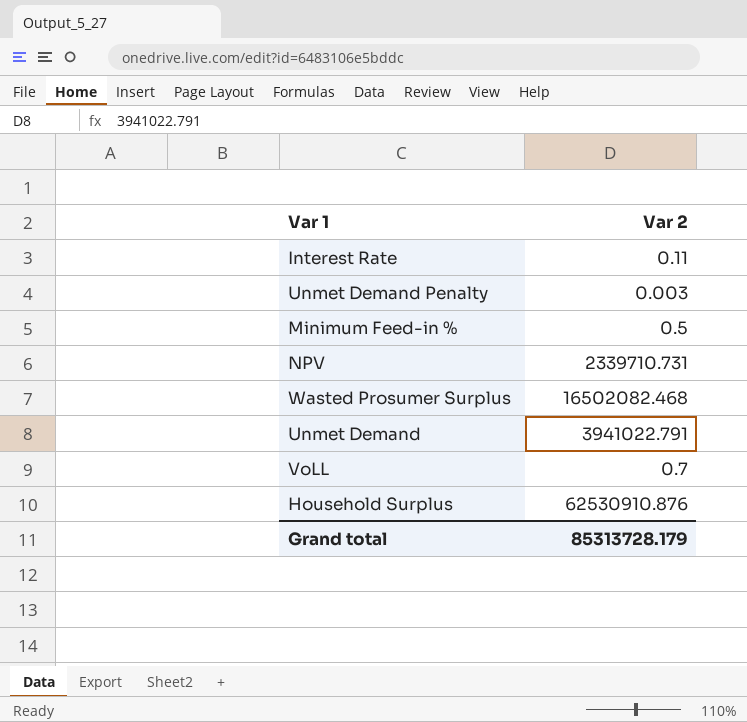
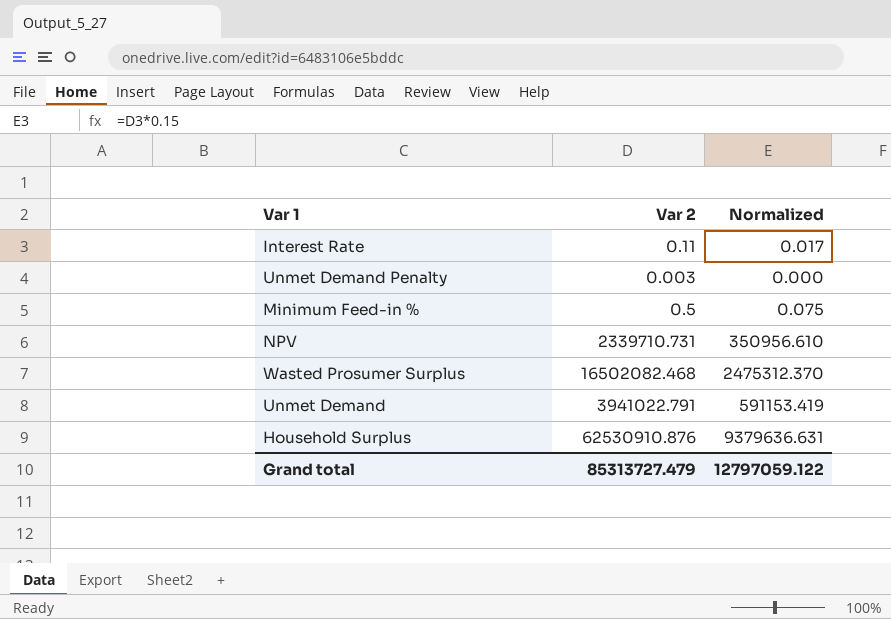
column Normalized | formula: none -> [Var 2] * 0.15
row VoLL: 0.7 -> none
Grand total | Var 2: 85313728.179 -> 85313727.479

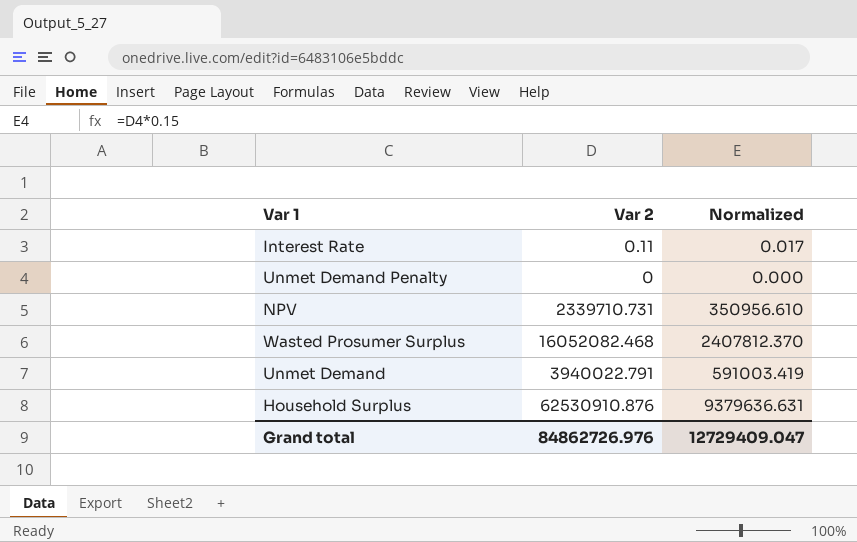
row Minimum Feed-in %: 0.5 | 0.075 -> none
Unmet Demand Penalty | Var 2: 0.003 -> 0
Wasted Prosumer Surplus | Var 2: 16502082.468 -> 16052082.468
Wasted Prosumer Surplus | Normalized: 2475312.370 -> 2407812.370
Unmet Demand | Var 2: 3941022.791 -> 3940022.791
Unmet Demand | Normalized: 591153.419 -> 591003.419
Grand total | Var 2: 85313727.479 -> 84862726.976
Grand total | Normalized: 12797059.122 -> 12729409.047

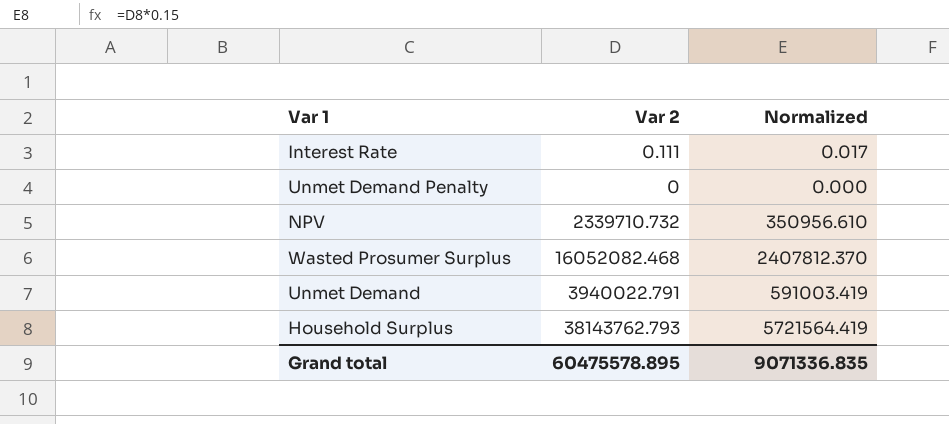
Interest Rate | Var 2: 0.11 -> 0.111
NPV | Var 2: 2339710.731 -> 2339710.732
Household Surplus | Var 2: 62530910.876 -> 38143762.793
Household Surplus | Normalized: 9379636.631 -> 5721564.419
Grand total | Var 2: 84862726.976 -> 60475578.895
Grand total | Normalized: 12729409.047 -> 9071336.835

